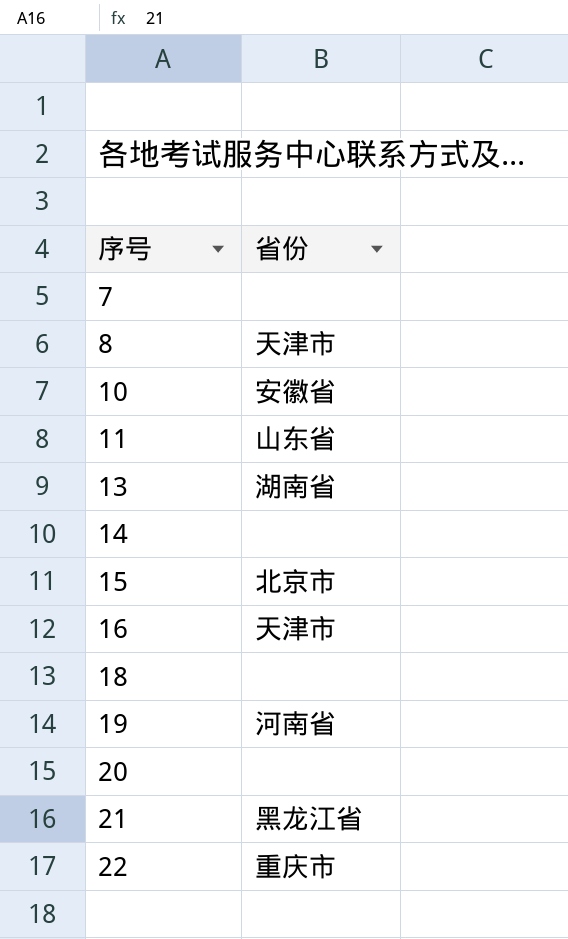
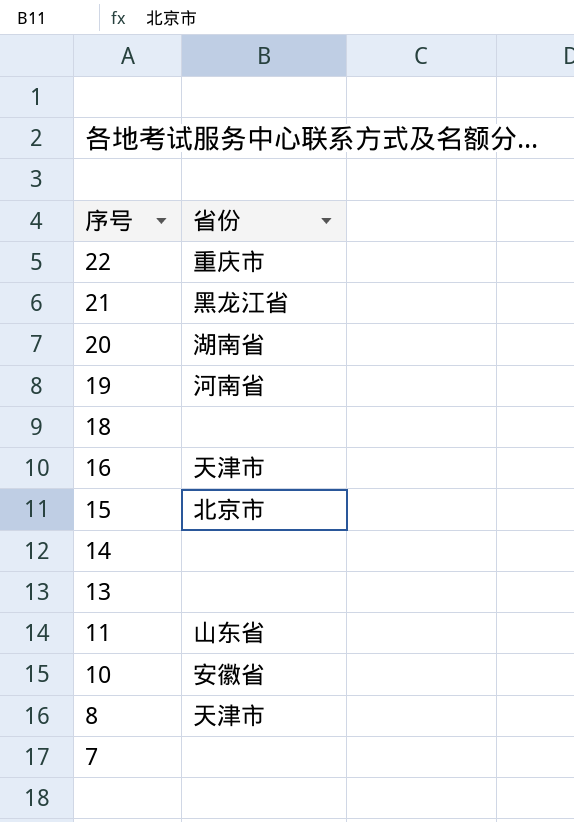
row order: 序号 ascending -> 序号 descending
20 | 省份: none -> 湖南省
13 | 省份: 湖南省 -> none

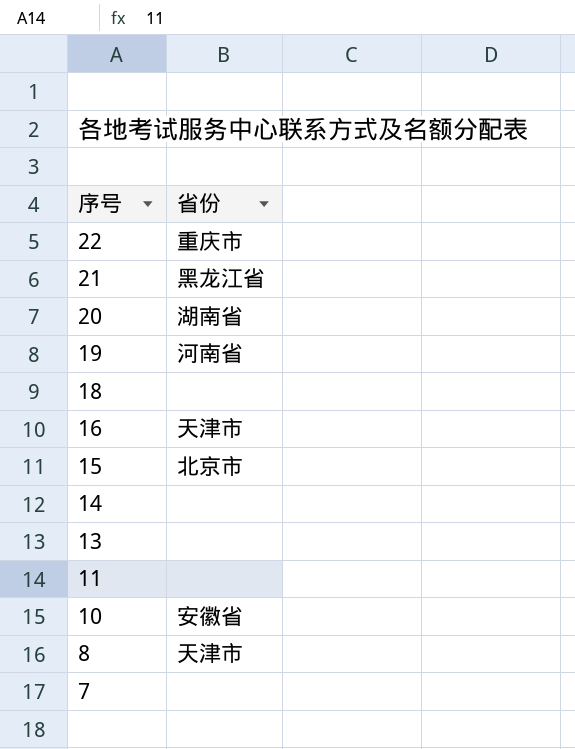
11 | 省份: 山东省 -> none

